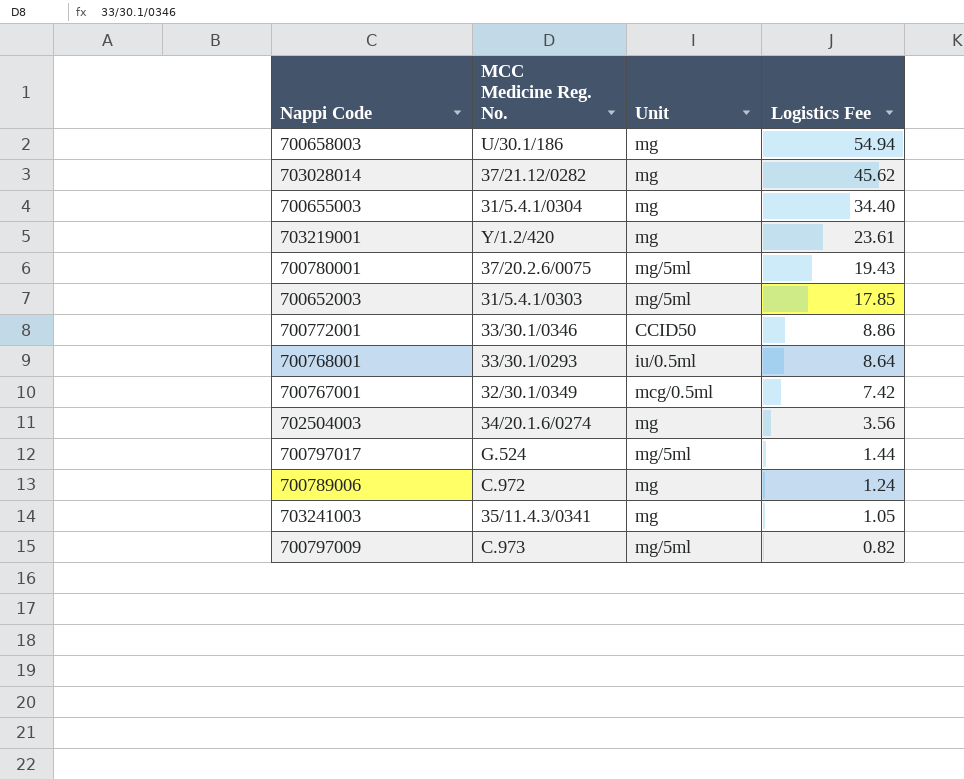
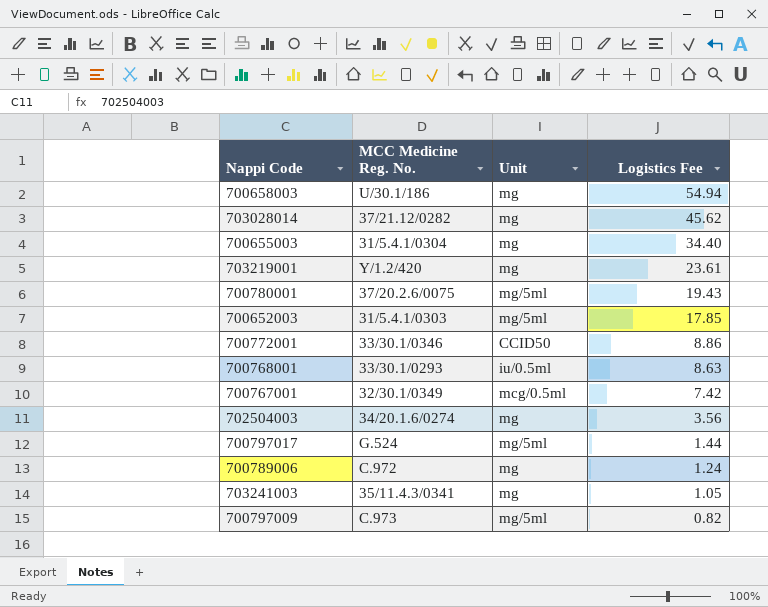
700768001 | Logistics Fee: 8.64 -> 8.63

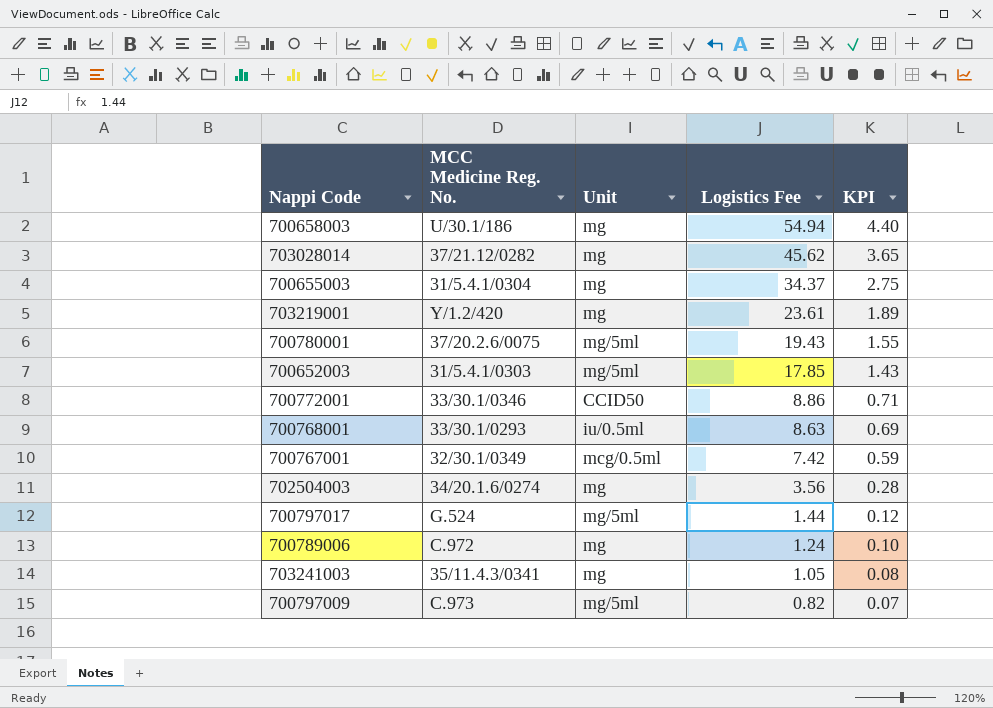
column KPI | formula: none -> [Logistics Fee] * 0.08
700655003 | Logistics Fee: 34.40 -> 34.37

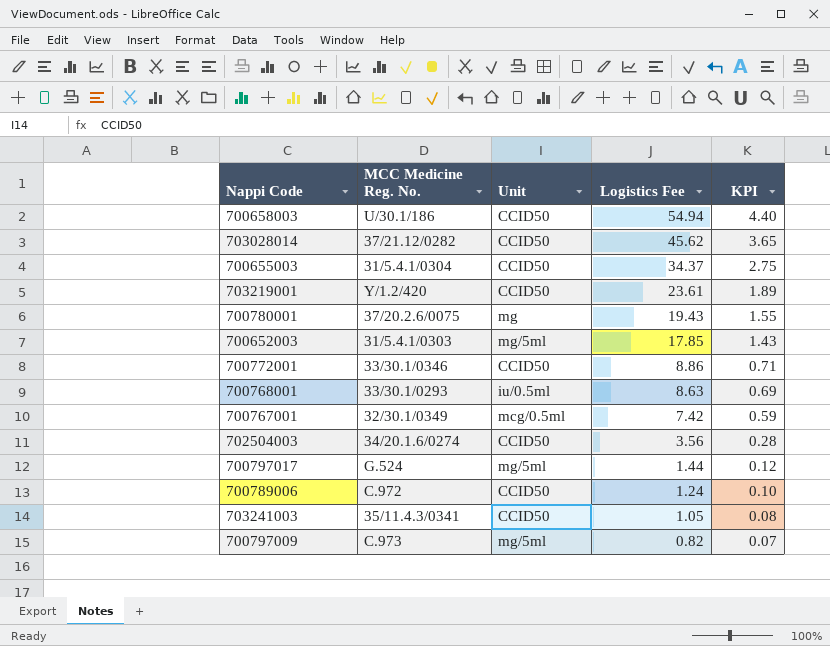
700658003 | Unit: mg -> CCID50
703028014 | Unit: mg -> CCID50
700655003 | Unit: mg -> CCID50
703219001 | Unit: mg -> CCID50
700780001 | Unit: mg/5ml -> mg
702504003 | Unit: mg -> CCID50
700789006 | Unit: mg -> CCID50
703241003 | Unit: mg -> CCID50

